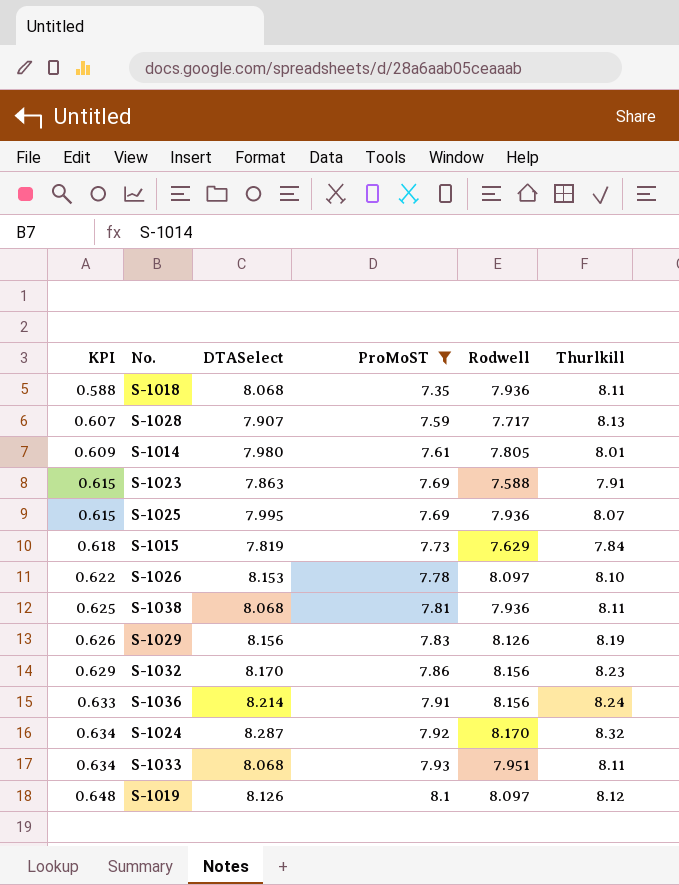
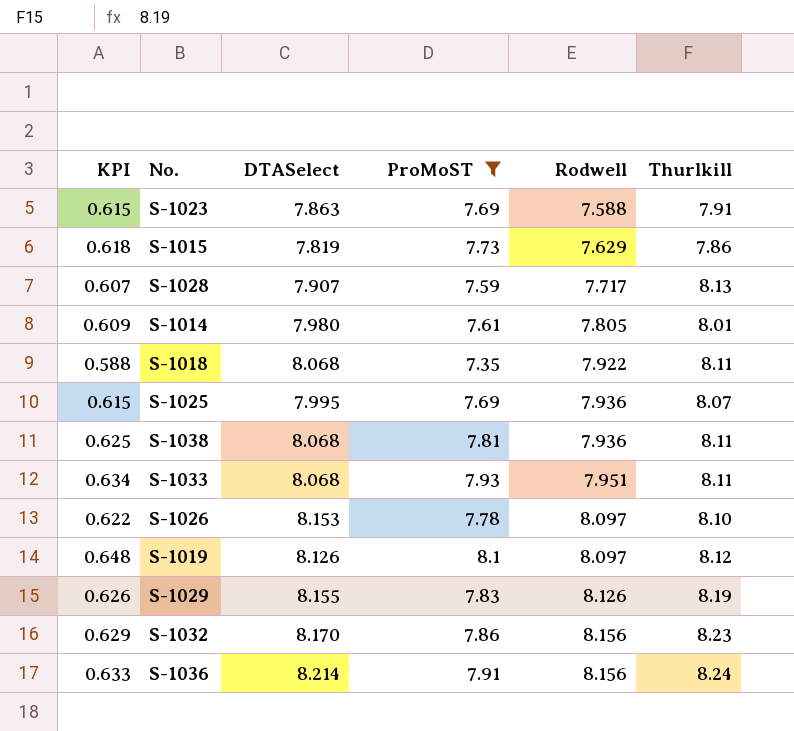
row order: KPI ascending -> Rodwell ascending
row S-1024: 0.634 | 8.287 | 7.92 | 8.170 | 8.32 -> none
S-1015 | Thurlkill: 7.84 -> 7.86
S-1018 | Rodwell: 7.936 -> 7.922
S-1029 | DTASelect: 8.156 -> 8.155

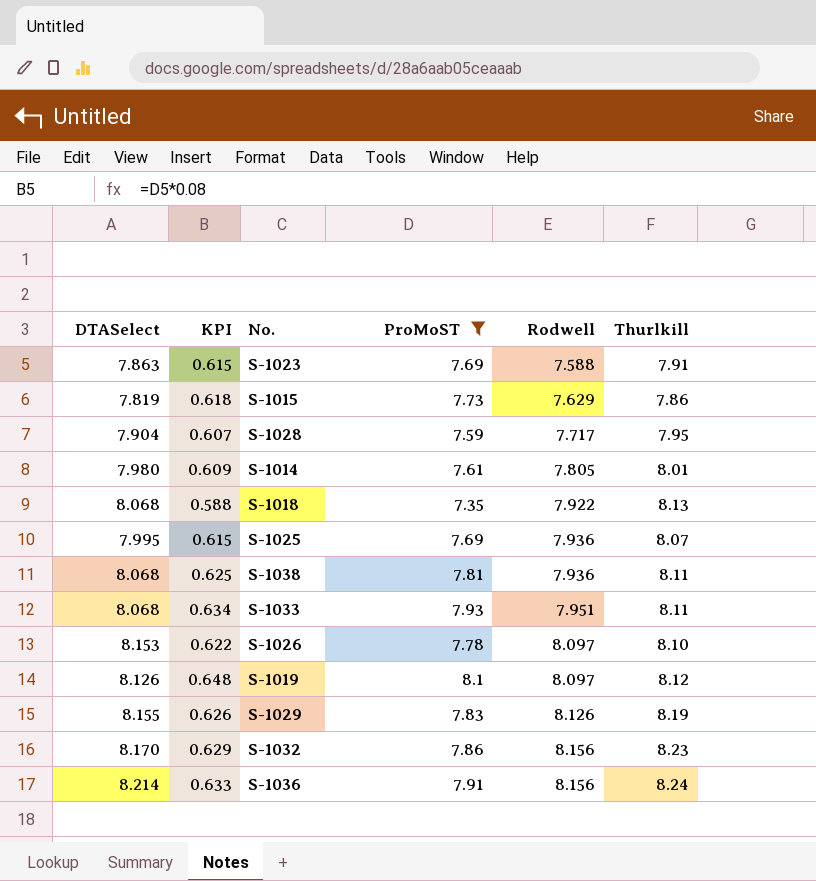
column DTASelect | position: 3 -> 1
S-1028 | DTASelect: 7.907 -> 7.904
S-1028 | Thurlkill: 8.13 -> 7.95
S-1018 | Thurlkill: 8.11 -> 8.13

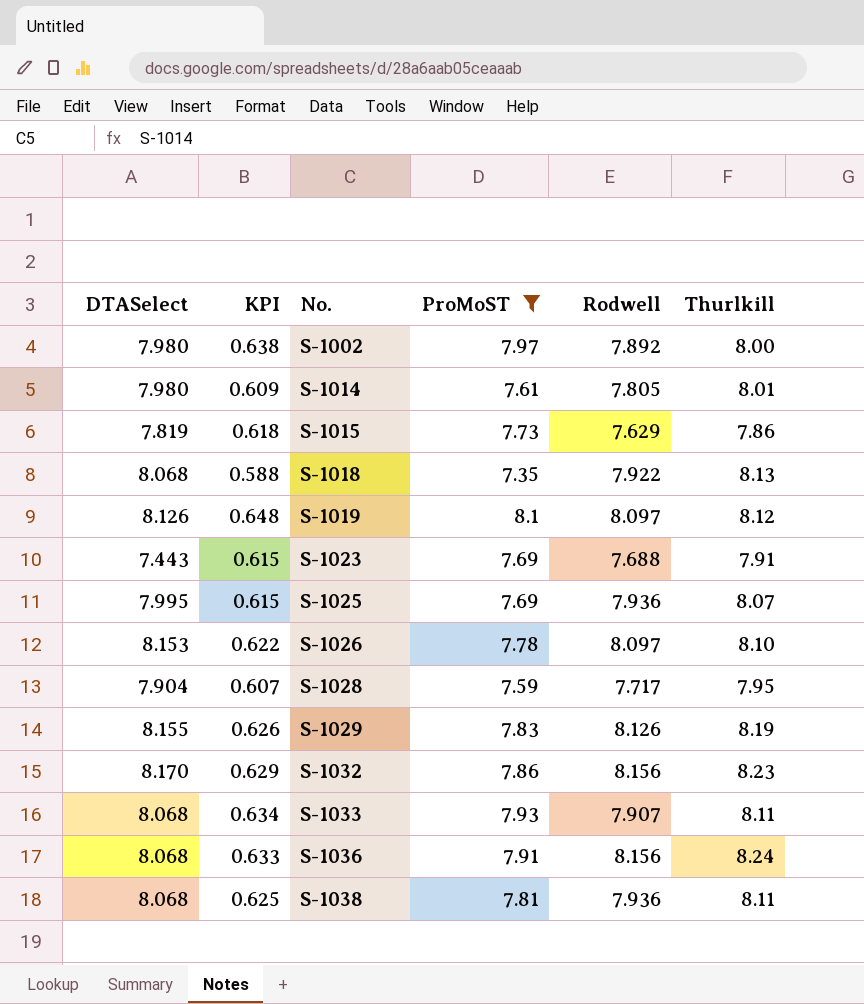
row order: Rodwell ascending -> No. ascending
row S-1002: none -> 7.980 | 0.638 | 7.97 | 7.892 | 8.00
S-1023 | DTASelect: 7.863 -> 7.443
S-1023 | Rodwell: 7.588 -> 7.688
S-1033 | Rodwell: 7.951 -> 7.907
S-1036 | DTASelect: 8.214 -> 8.068

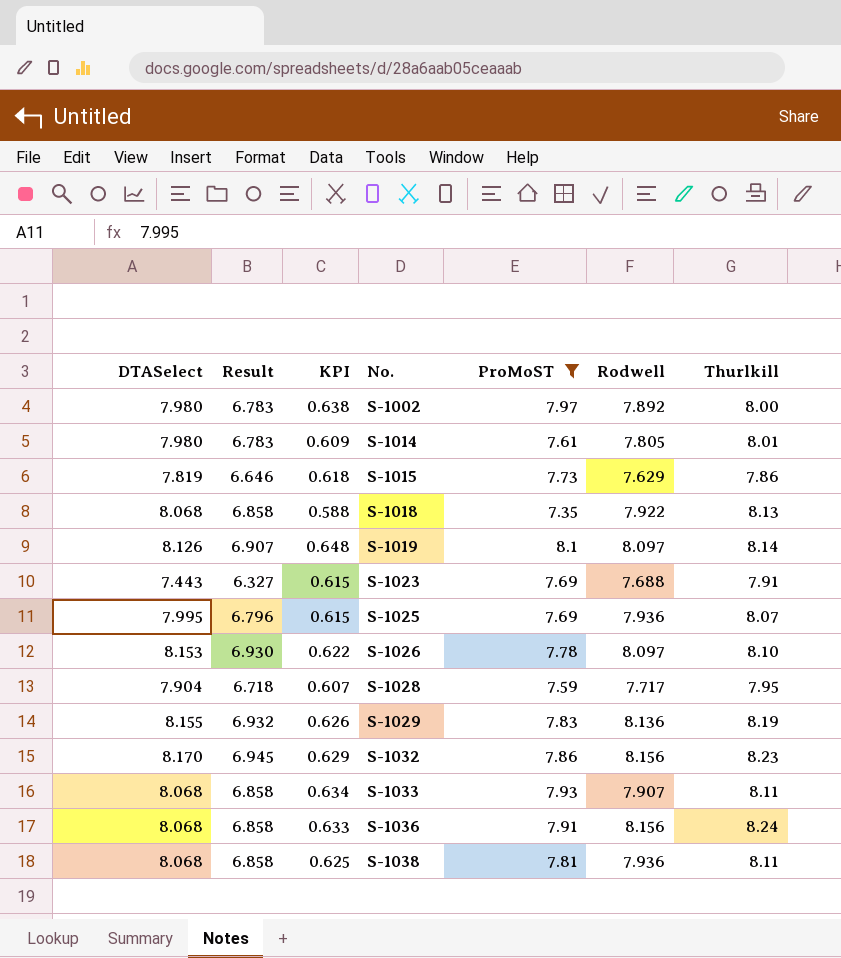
column Result | formula: none -> [DTASelect] * 0.85
S-1019 | Thurlkill: 8.12 -> 8.14
S-1029 | Rodwell: 8.126 -> 8.136

